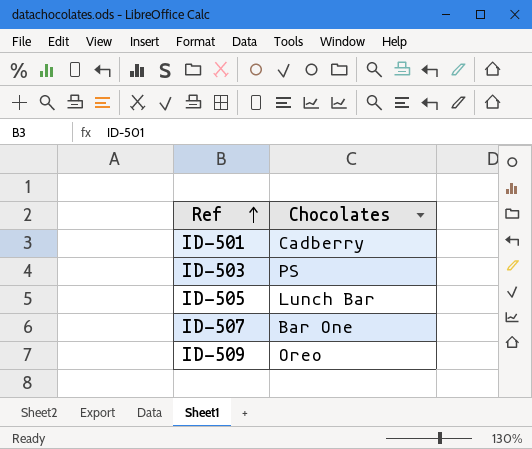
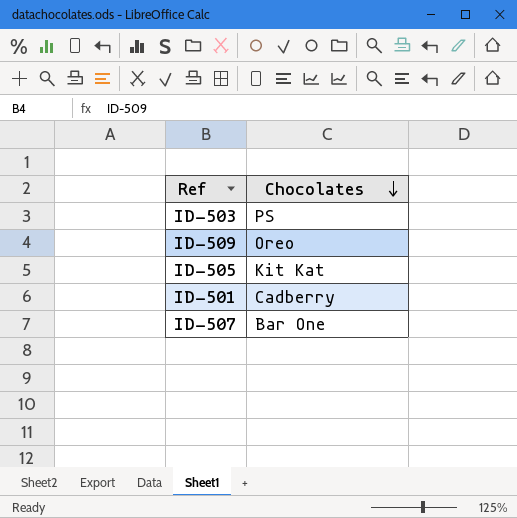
row order: Ref ascending -> Chocolates descending
ID-505 | Chocolates: Lunch Bar -> Kit Kat

